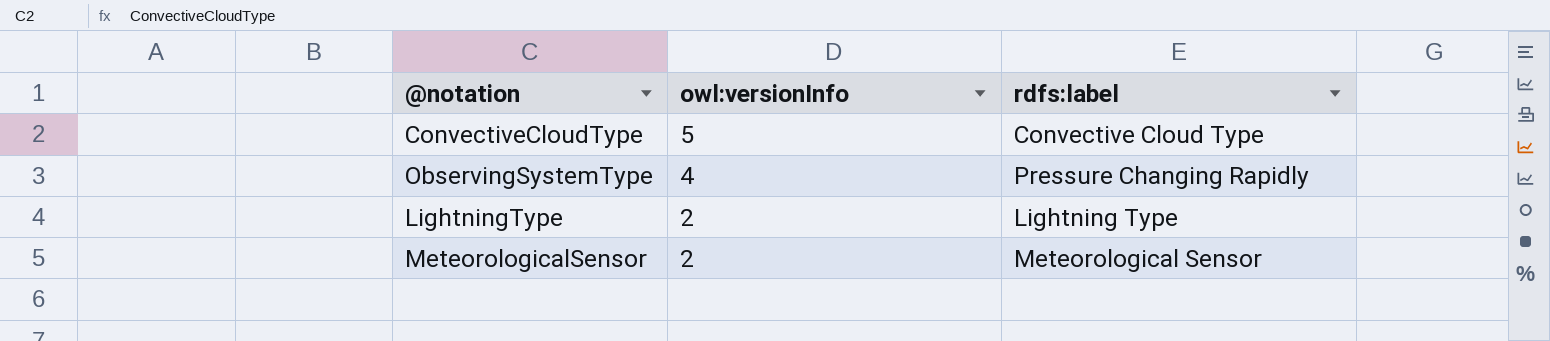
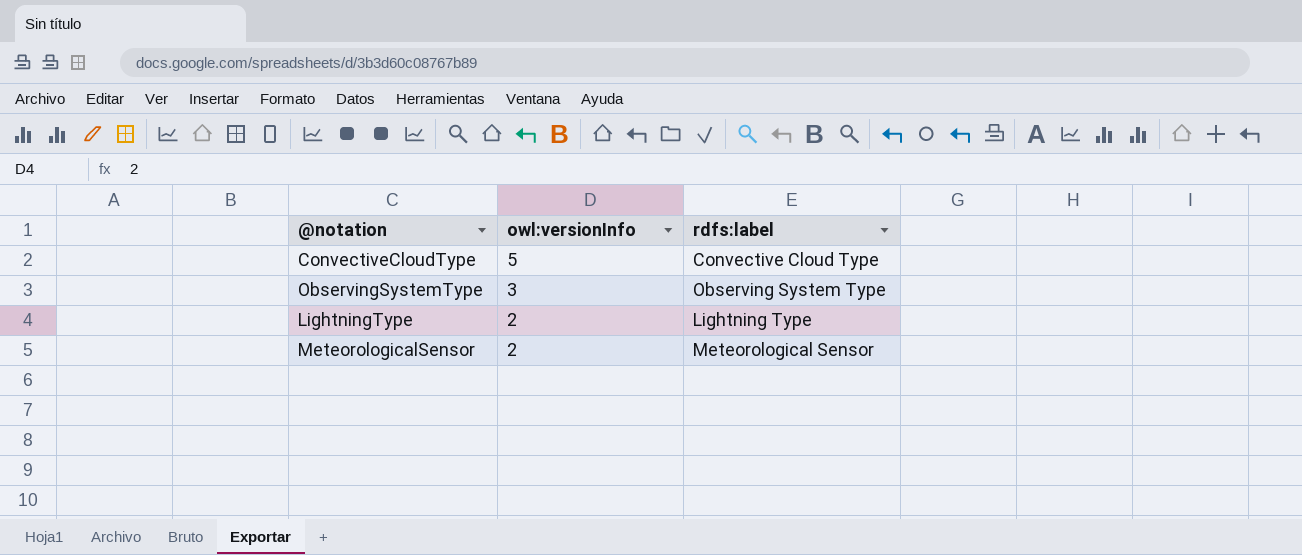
ObservingSystemType | owl:versionInfo: 4 -> 3
ObservingSystemType | rdfs:label: Pressure Changing Rapidly -> Observing System Type

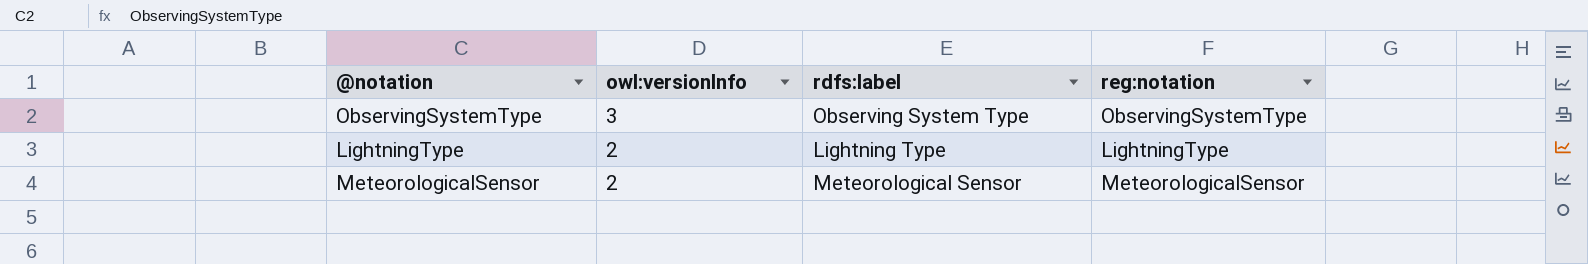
column reg:notation | position: none -> 4
row ConvectiveCloudType: 5 | Convective Cloud Type -> none

